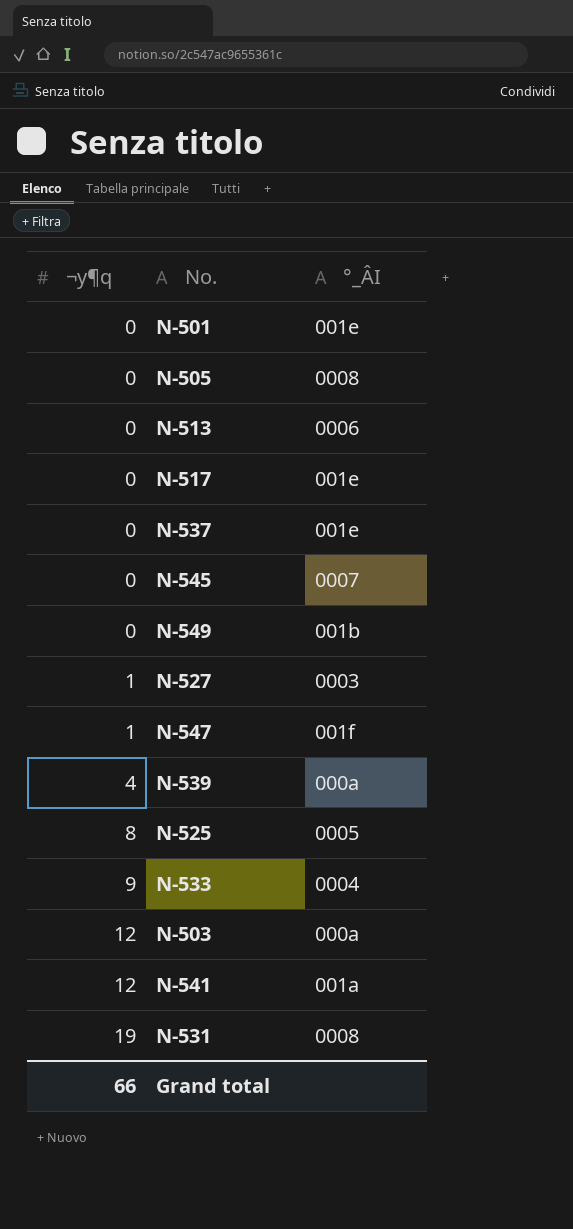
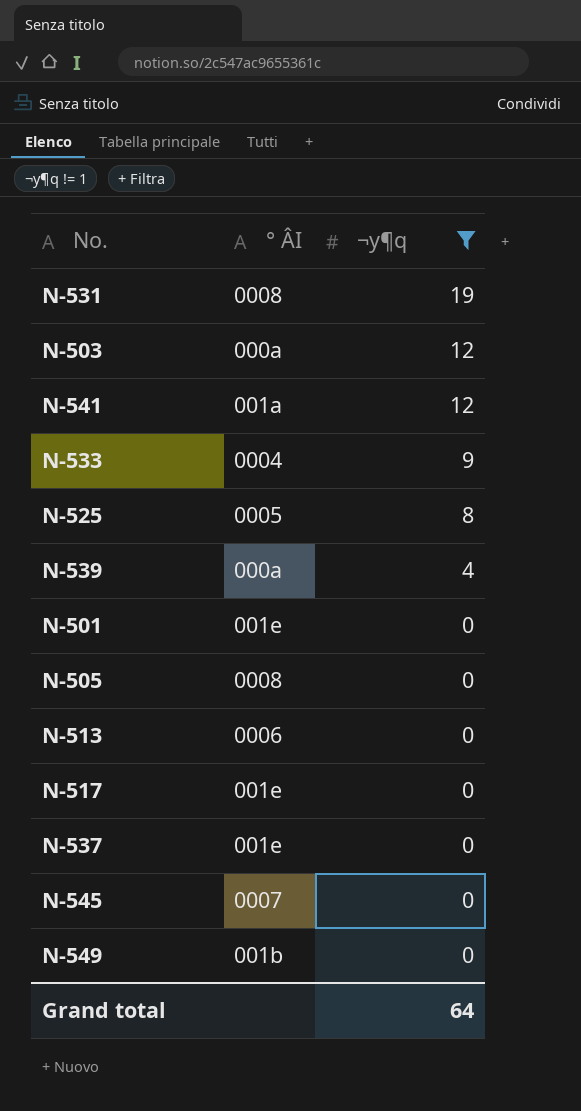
filter: none -> ¬y¶q != 1
row order: ¬y¶q ascending -> ¬y¶q descending
column name: °_ÂI -> ° ÂI
column ¬y¶q | position: 1 -> 3
Grand total | ¬y¶q: 66 -> 64

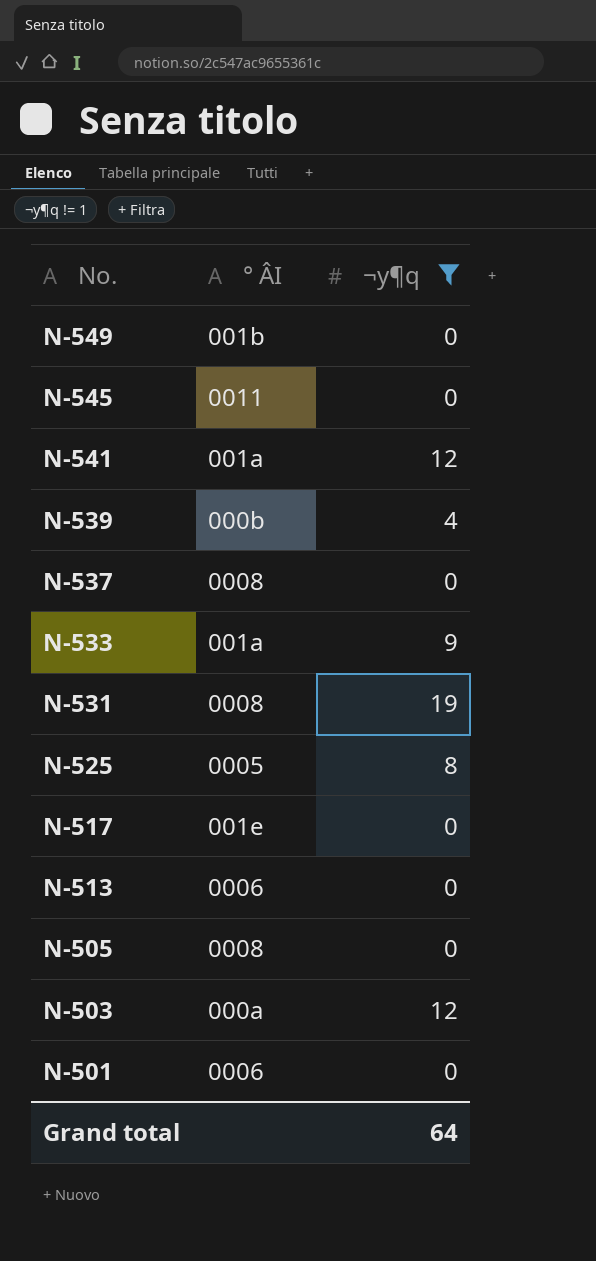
row order: ¬y¶q descending -> No. descending
N-545 | ° ÂI: 0007 -> 0011
N-539 | ° ÂI: 000a -> 000b
N-537 | ° ÂI: 001e -> 0008
N-533 | ° ÂI: 0004 -> 001a
N-501 | ° ÂI: 001e -> 0006

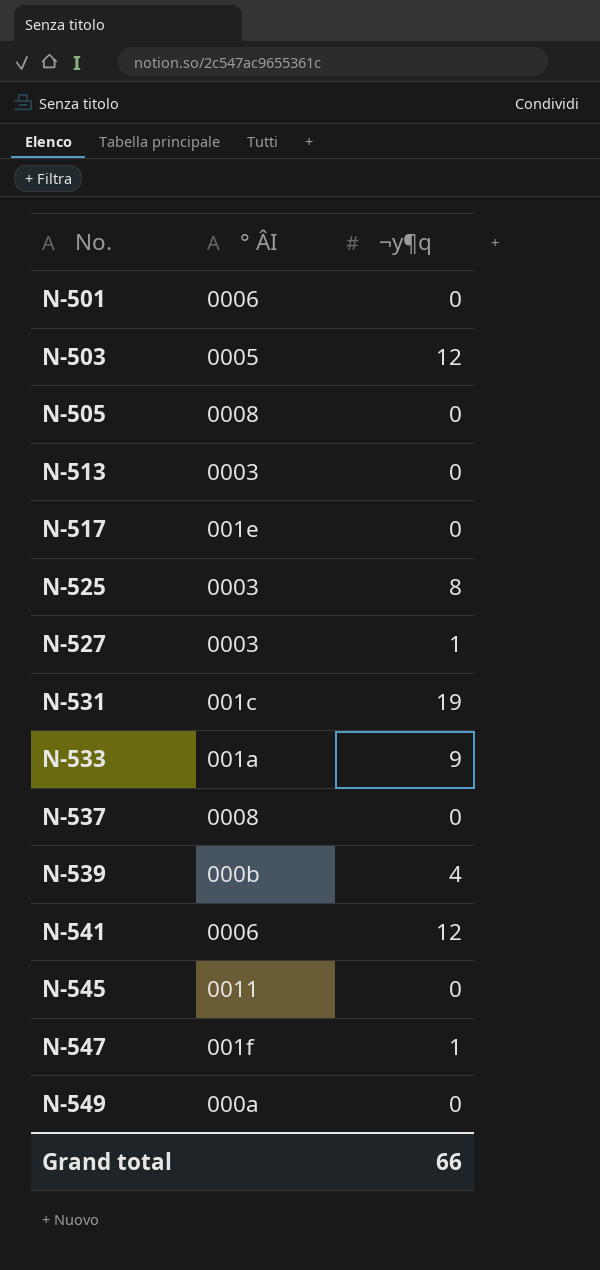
filter: ¬y¶q != 1 -> none
row order: No. descending -> No. ascending
N-503 | ° ÂI: 000a -> 0005
N-513 | ° ÂI: 0006 -> 0003
N-525 | ° ÂI: 0005 -> 0003
N-531 | ° ÂI: 0008 -> 001c
N-541 | ° ÂI: 001a -> 0006
N-549 | ° ÂI: 001b -> 000a
Grand total | ¬y¶q: 64 -> 66

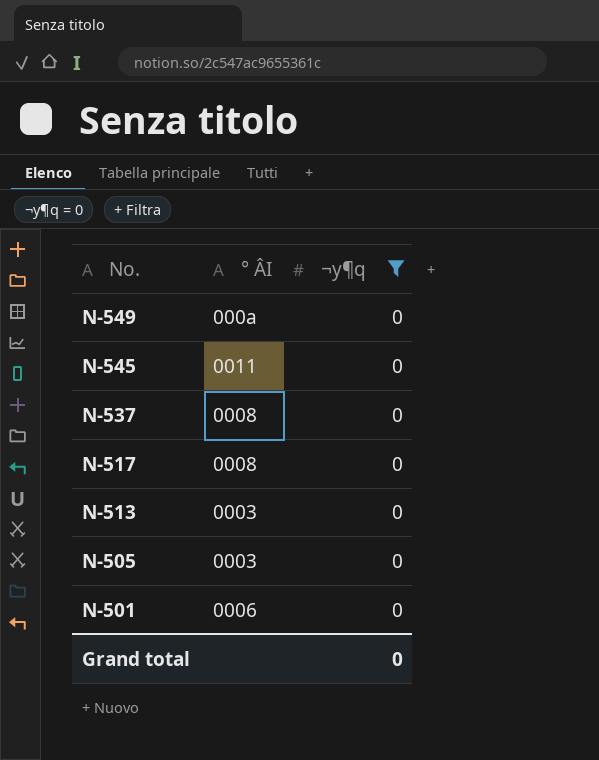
filter: none -> ¬y¶q = 0
row order: No. ascending -> No. descending
N-517 | ° ÂI: 001e -> 0008
N-505 | ° ÂI: 0008 -> 0003
Grand total | ¬y¶q: 66 -> 0

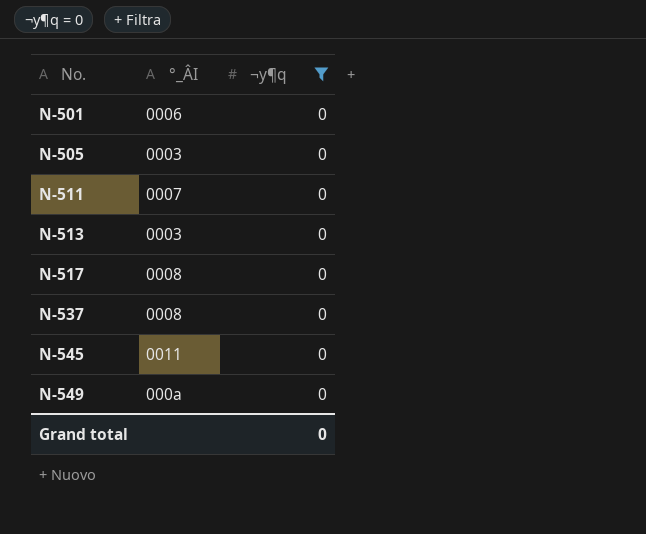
row order: No. descending -> No. ascending
column name: ° ÂI -> °_ÂI
row N-511: none -> 0007 | 0

